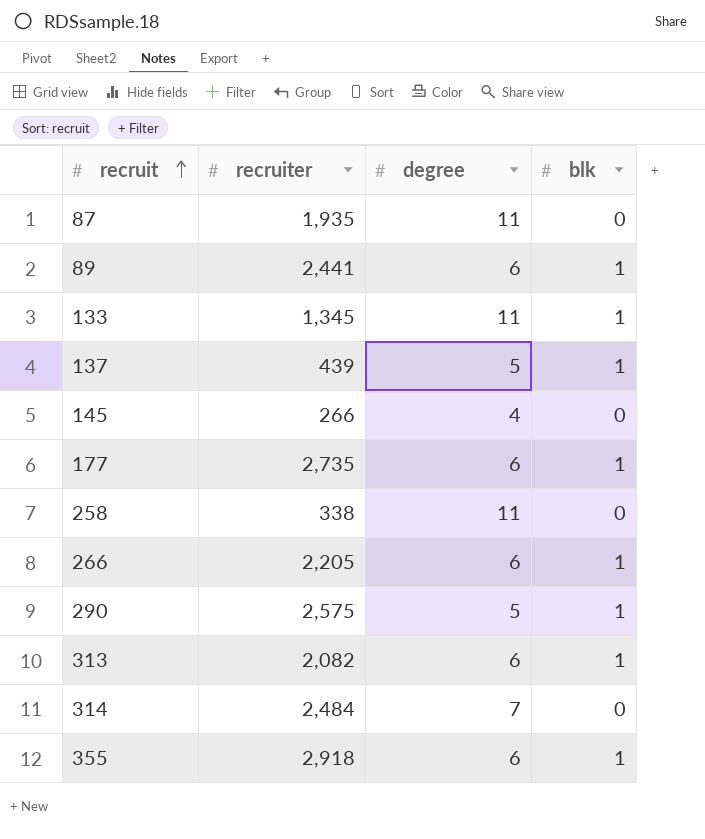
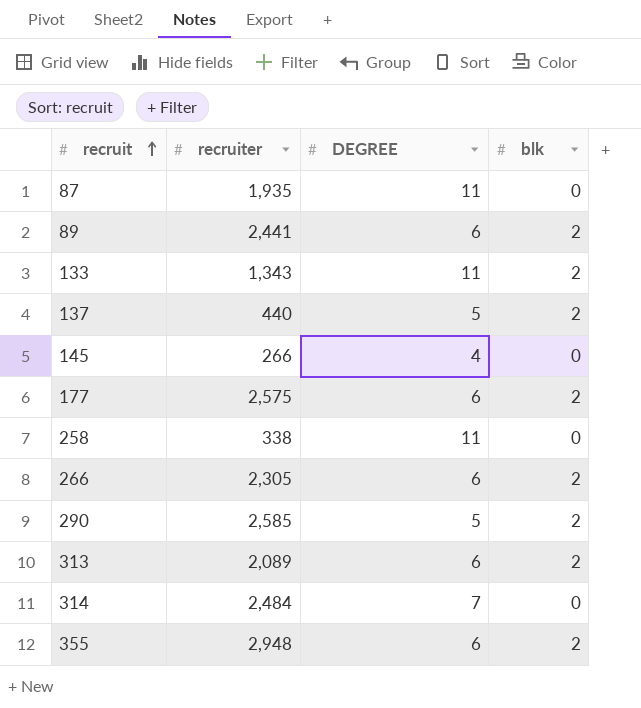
column name: degree -> DEGREE
89 | blk: 1 -> 2
133 | recruiter: 1,345 -> 1,343
133 | blk: 1 -> 2
137 | recruiter: 439 -> 440
137 | blk: 1 -> 2
177 | recruiter: 2,735 -> 2,575
177 | blk: 1 -> 2
266 | recruiter: 2,205 -> 2,305
266 | blk: 1 -> 2
290 | recruiter: 2,575 -> 2,585
290 | blk: 1 -> 2
313 | recruiter: 2,082 -> 2,089
313 | blk: 1 -> 2
355 | recruiter: 2,918 -> 2,948
355 | blk: 1 -> 2

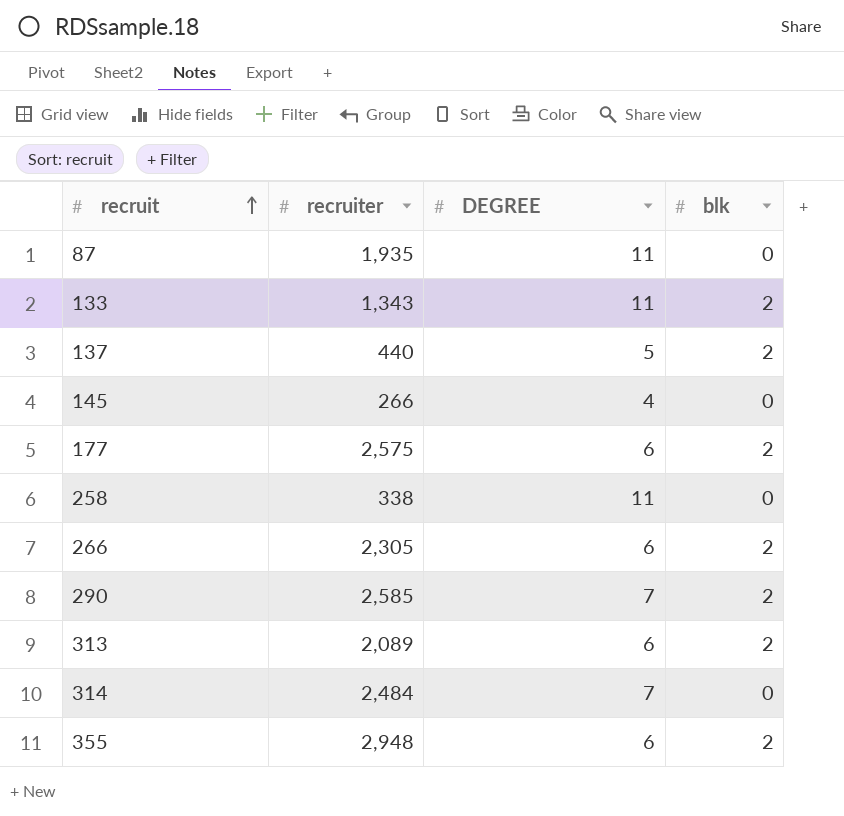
row 89: 2,441 | 6 | 2 -> none
290 | DEGREE: 5 -> 7

